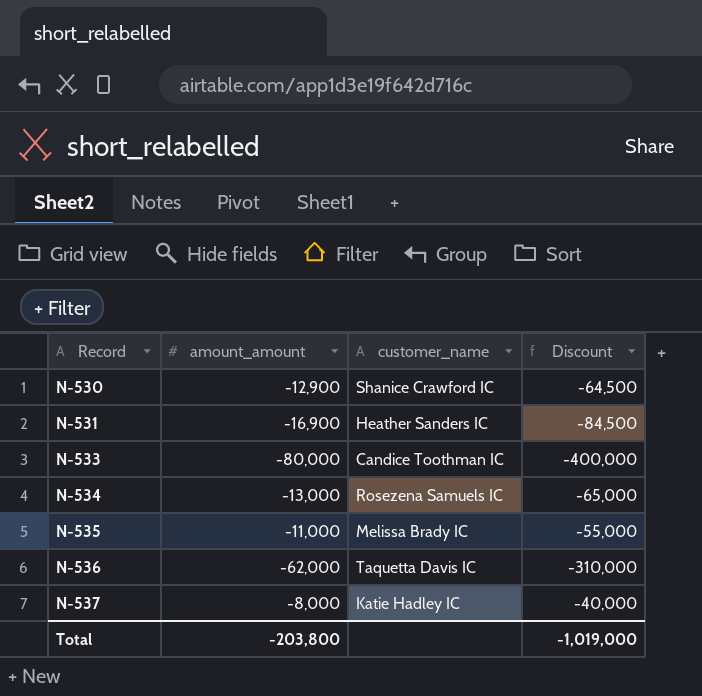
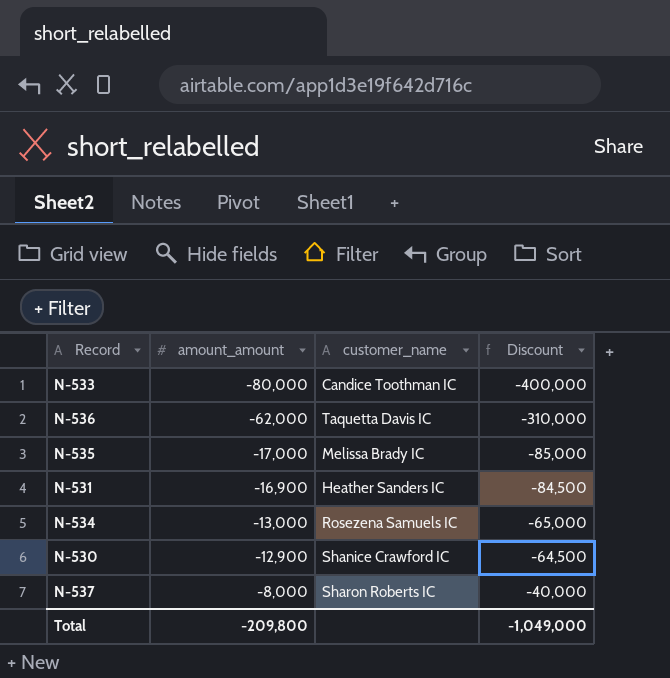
row order: Record ascending -> amount_amount ascending
N-535 | amount_amount: -11,000 -> -17,000
N-535 | Discount: -55,000 -> -85,000
N-537 | customer_name: Katie Hadley IC -> Sharon Roberts IC
Total | amount_amount: -203,800 -> -209,800
Total | Discount: -1,019,000 -> -1,049,000

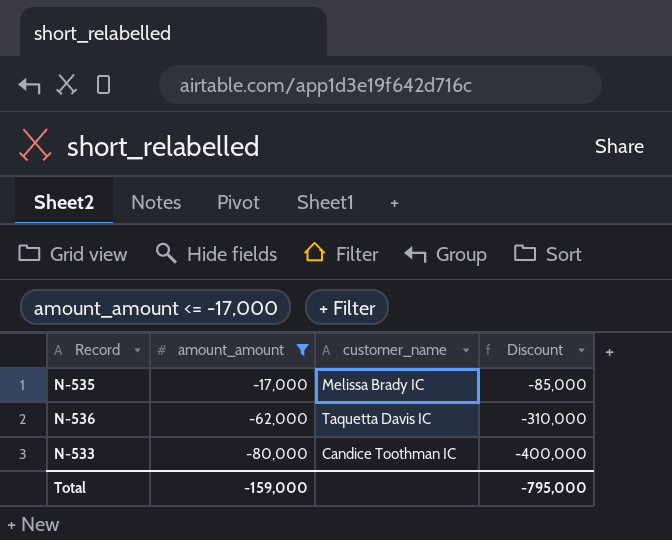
filter: none -> amount_amount <= -17,000
row order: amount_amount ascending -> amount_amount descending
Total | amount_amount: -209,800 -> -159,000
Total | Discount: -1,049,000 -> -795,000

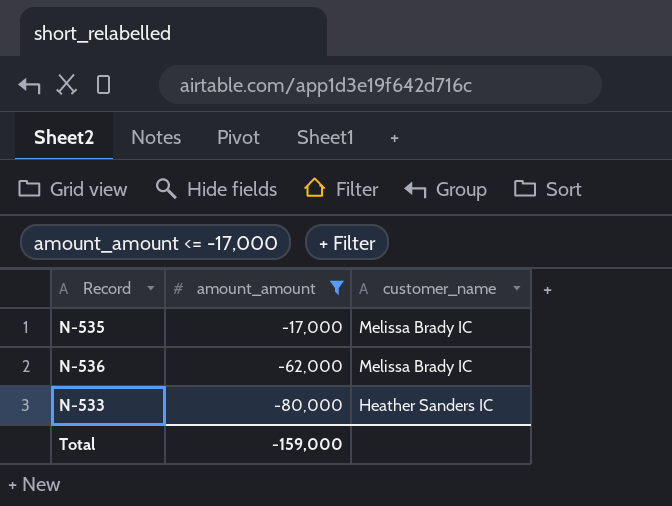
column Discount | formula: [amount_amount] * 5 -> none
N-536 | customer_name: Taquetta Davis IC -> Melissa Brady IC
N-533 | customer_name: Candice Toothman IC -> Heather Sanders IC

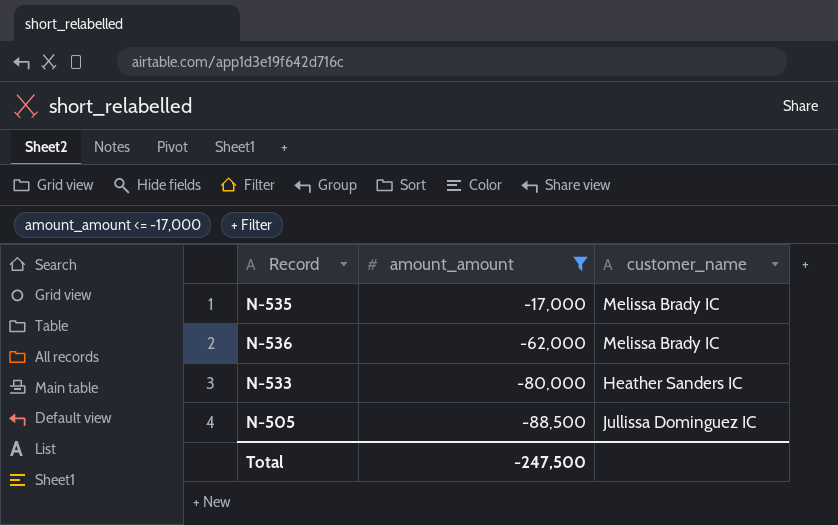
row N-505: none -> -88,500 | Jullissa Dominguez IC
Total | amount_amount: -159,000 -> -247,500

